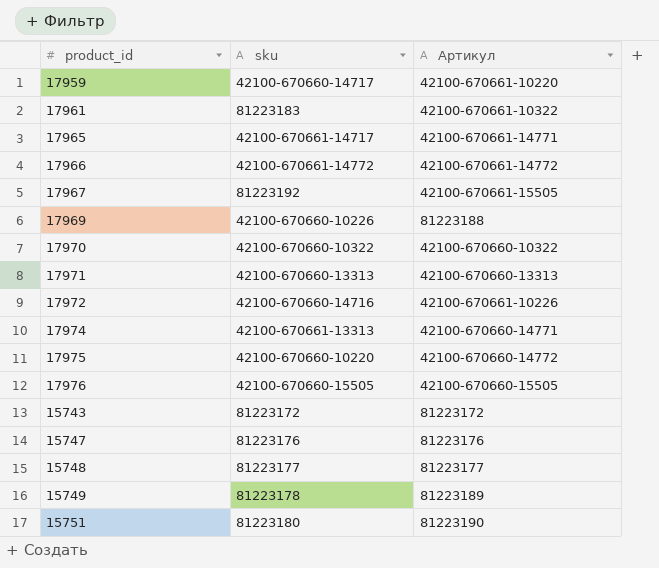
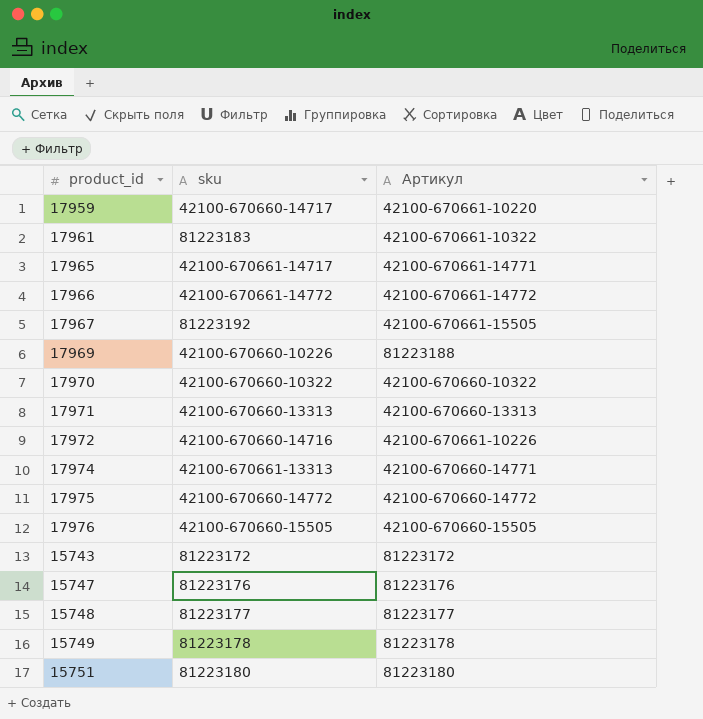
17975 | sku: 42100-670660-10220 -> 42100-670660-14772
15749 | Артикул: 81223189 -> 81223178
15751 | Артикул: 81223190 -> 81223180

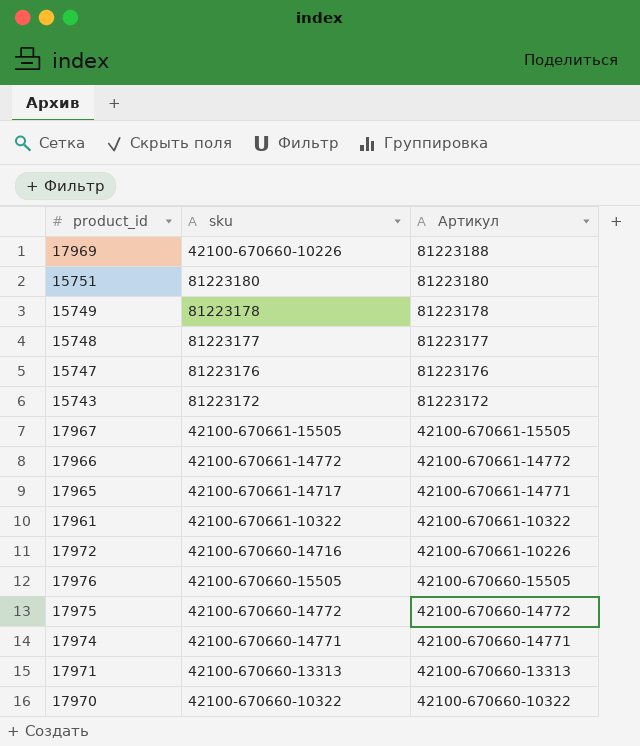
row order: none -> Артикул descending
row 17959: 42100-670660-14717 | 42100-670661-10220 -> none
17967 | sku: 81223192 -> 42100-670661-15505
17961 | sku: 81223183 -> 42100-670661-10322
17974 | sku: 42100-670661-13313 -> 42100-670660-14771

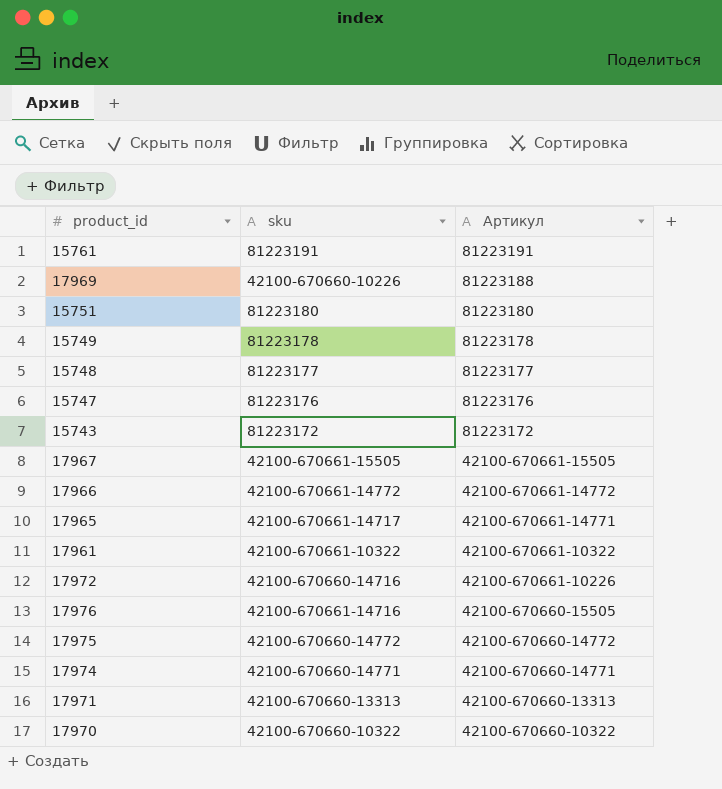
row 15761: none -> 81223191 | 81223191
17976 | sku: 42100-670660-15505 -> 42100-670661-14716

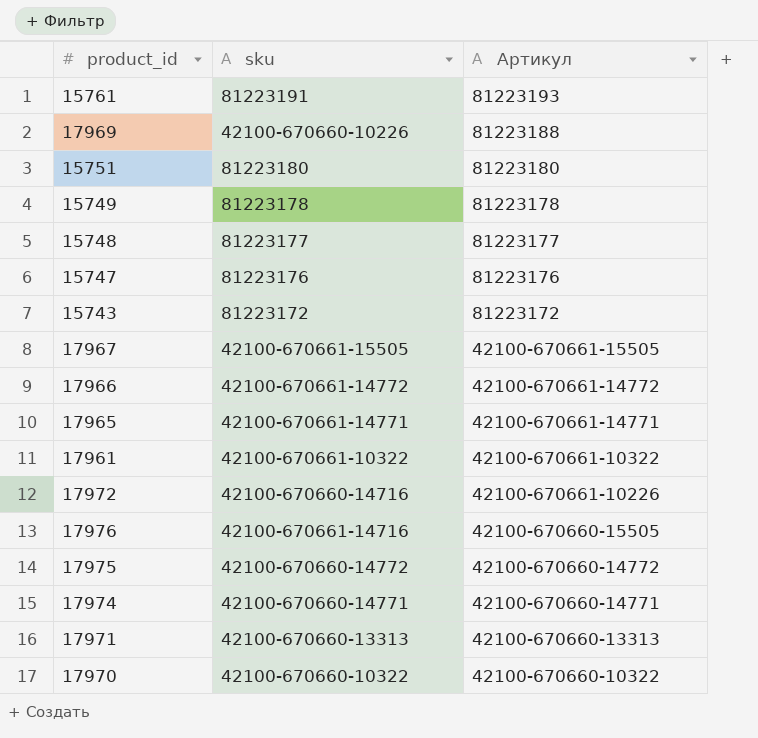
15761 | Артикул: 81223191 -> 81223193
17965 | sku: 42100-670661-14717 -> 42100-670661-14771

